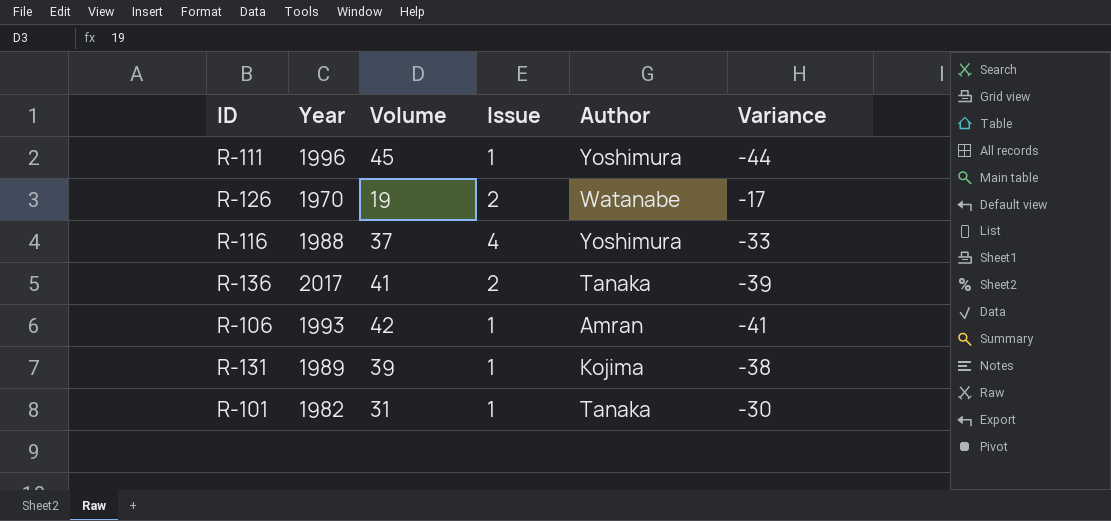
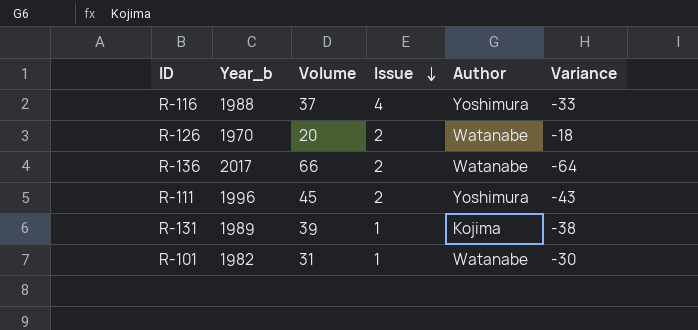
row order: none -> Issue descending
column name: Year -> Year_b
row R-106: 1993 | 42 | 1 | Amran | -41 -> none
R-126 | Volume: 19 -> 20
R-126 | Variance: -17 -> -18
R-136 | Volume: 41 -> 66
R-136 | Author: Tanaka -> Watanabe
R-136 | Variance: -39 -> -64
R-111 | Issue: 1 -> 2
R-111 | Variance: -44 -> -43
R-101 | Author: Tanaka -> Watanabe

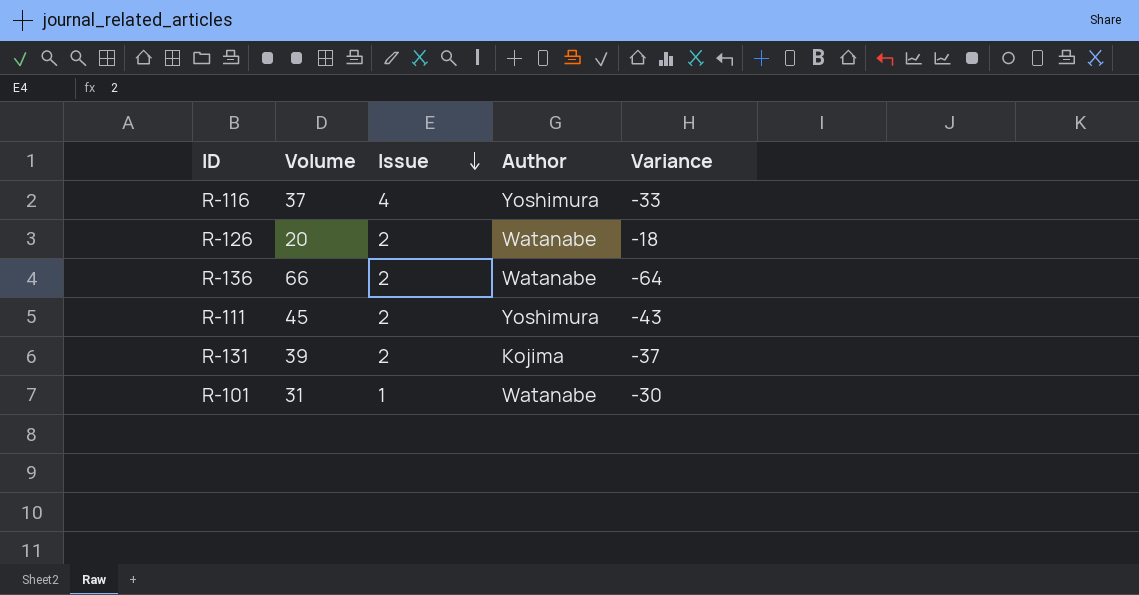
column Year_b | position: 2 -> none
R-131 | Issue: 1 -> 2
R-131 | Variance: -38 -> -37

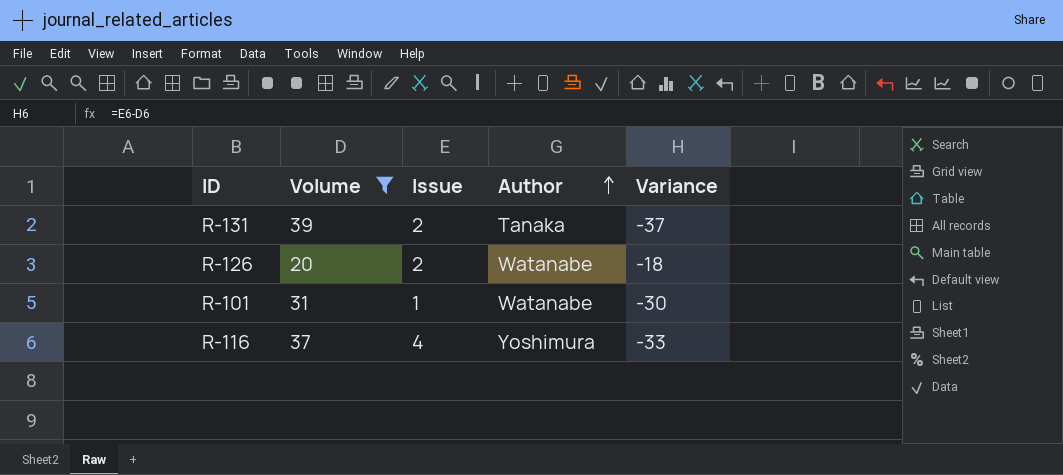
filter: none -> Volume <= 39
row order: Issue descending -> Author ascending
R-131 | Author: Kojima -> Tanaka

